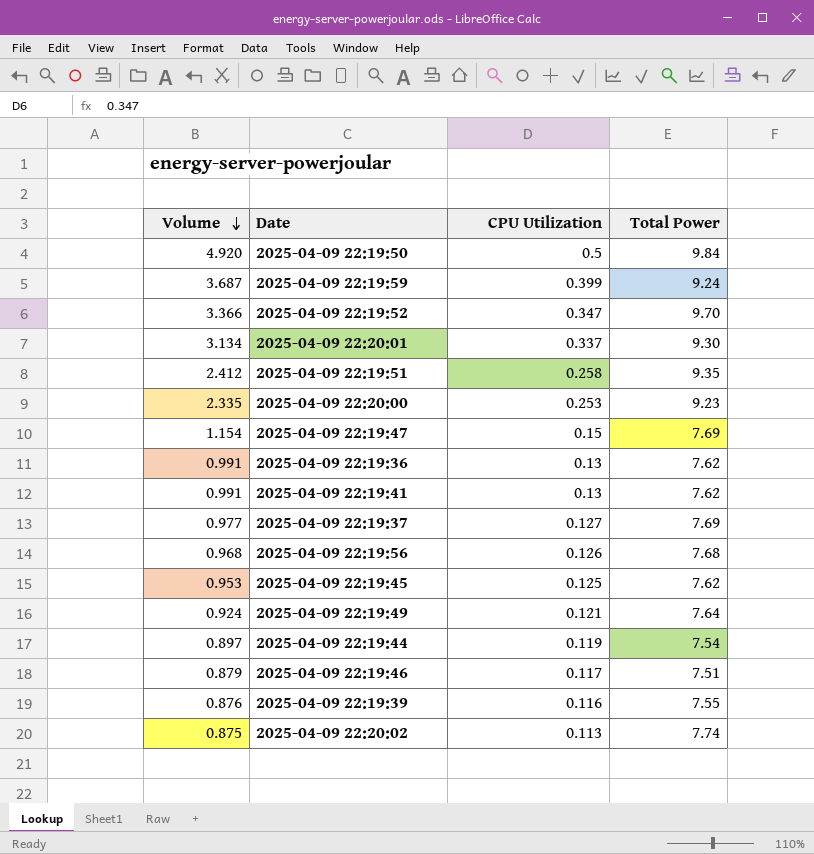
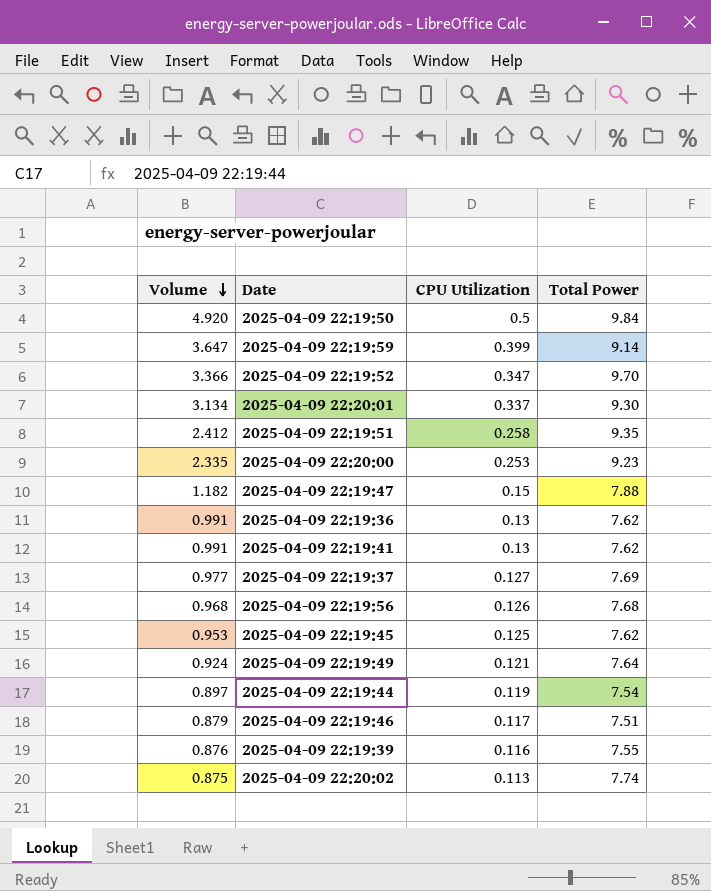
2025-04-09 22:19:59 | Volume: 3.687 -> 3.647
2025-04-09 22:19:59 | Total Power: 9.24 -> 9.14
2025-04-09 22:19:47 | Volume: 1.154 -> 1.182
2025-04-09 22:19:47 | Total Power: 7.69 -> 7.88

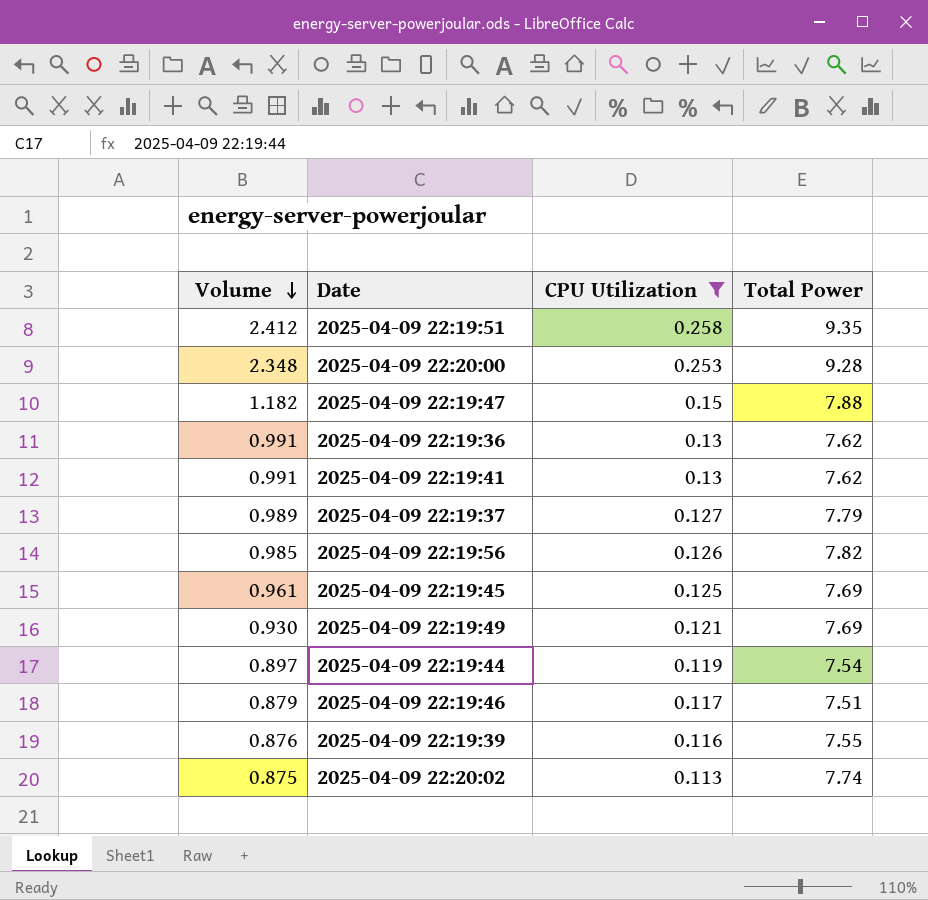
filter: none -> CPU Utilization <= 0.258
2025-04-09 22:20:00 | Volume: 2.335 -> 2.348
2025-04-09 22:20:00 | Total Power: 9.23 -> 9.28
2025-04-09 22:19:37 | Volume: 0.977 -> 0.989
2025-04-09 22:19:37 | Total Power: 7.69 -> 7.79
2025-04-09 22:19:56 | Volume: 0.968 -> 0.985
2025-04-09 22:19:56 | Total Power: 7.68 -> 7.82
2025-04-09 22:19:45 | Volume: 0.953 -> 0.961
2025-04-09 22:19:45 | Total Power: 7.62 -> 7.69
2025-04-09 22:19:49 | Volume: 0.924 -> 0.930
2025-04-09 22:19:49 | Total Power: 7.64 -> 7.69

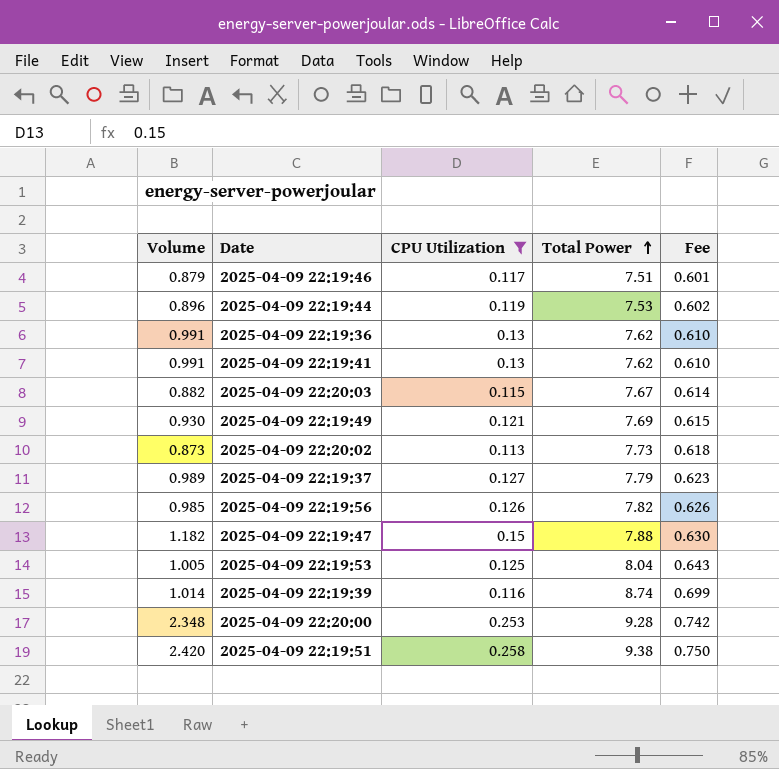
row order: Volume descending -> Total Power ascending
column Fee | formula: none -> [Total Power] * 0.08
row 2025-04-09 22:19:45: 0.961 | 0.125 | 7.69 -> none
2025-04-09 22:19:44 | Volume: 0.897 -> 0.896
2025-04-09 22:19:44 | Total Power: 7.54 -> 7.53
row 2025-04-09 22:20:03: none -> 0.882 | 0.115 | 7.67 | 0.614
2025-04-09 22:20:02 | Volume: 0.875 -> 0.873
2025-04-09 22:20:02 | Total Power: 7.74 -> 7.73
row 2025-04-09 22:19:53: none -> 1.005 | 0.125 | 8.04 | 0.643
2025-04-09 22:19:39 | Volume: 0.876 -> 1.014
2025-04-09 22:19:39 | Total Power: 7.55 -> 8.74
2025-04-09 22:19:51 | Volume: 2.412 -> 2.420
2025-04-09 22:19:51 | Total Power: 9.35 -> 9.38

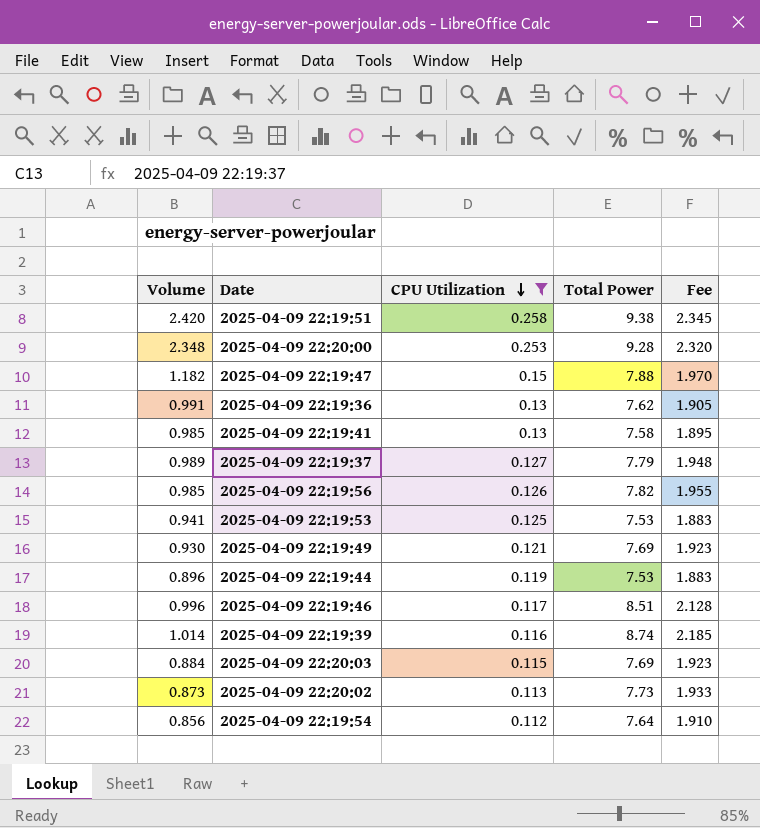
row order: Total Power ascending -> CPU Utilization descending
column Fee | formula: [Total Power] * 0.08 -> [Total Power] * 0.25
2025-04-09 22:19:41 | Volume: 0.991 -> 0.985
2025-04-09 22:19:41 | Total Power: 7.62 -> 7.58
2025-04-09 22:19:53 | Volume: 1.005 -> 0.941
2025-04-09 22:19:53 | Total Power: 8.04 -> 7.53
2025-04-09 22:19:46 | Volume: 0.879 -> 0.996
2025-04-09 22:19:46 | Total Power: 7.51 -> 8.51
2025-04-09 22:20:03 | Volume: 0.882 -> 0.884
2025-04-09 22:20:03 | Total Power: 7.67 -> 7.69
row 2025-04-09 22:19:54: none -> 0.856 | 0.112 | 7.64 | 1.910

